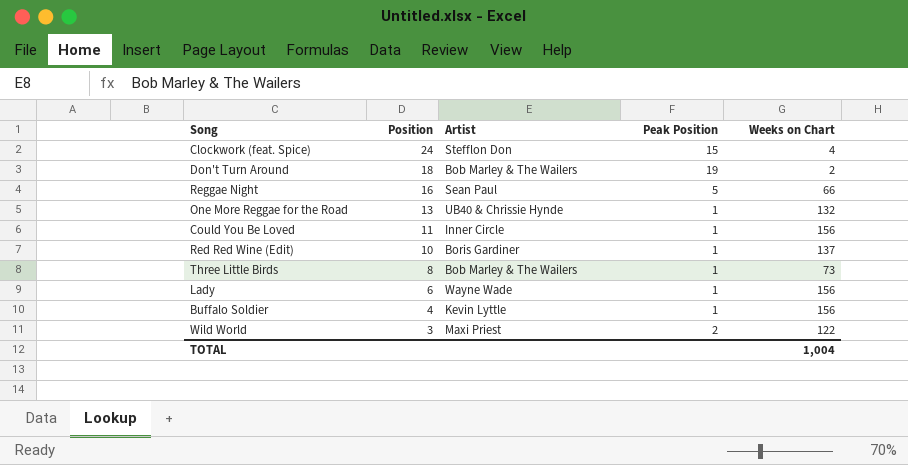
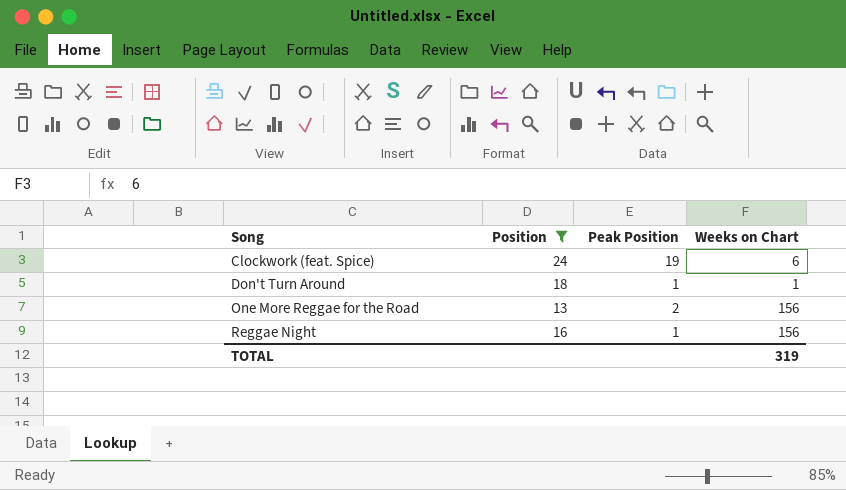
filter: none -> Position >= 13
row order: Position descending -> Song ascending
column Artist | position: 3 -> none
Clockwork (feat. Spice) | Peak Position: 15 -> 19
Clockwork (feat. Spice) | Weeks on Chart: 4 -> 6
Don't Turn Around | Peak Position: 19 -> 1
Don't Turn Around | Weeks on Chart: 2 -> 1
One More Reggae for the Road | Peak Position: 1 -> 2
One More Reggae for the Road | Weeks on Chart: 132 -> 156
Reggae Night | Peak Position: 5 -> 1
Reggae Night | Weeks on Chart: 66 -> 156
TOTAL | Weeks on Chart: 1,004 -> 319

